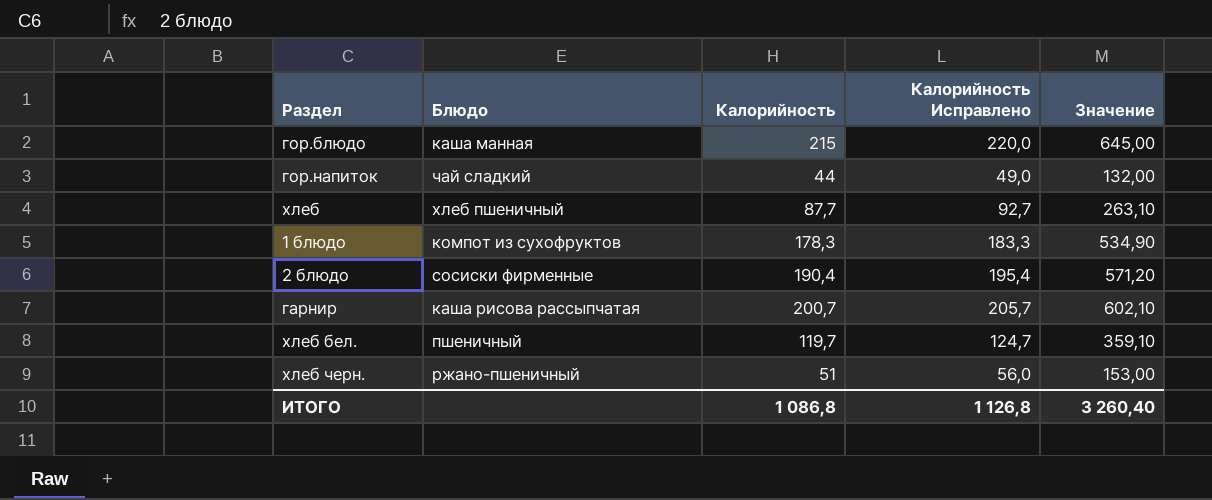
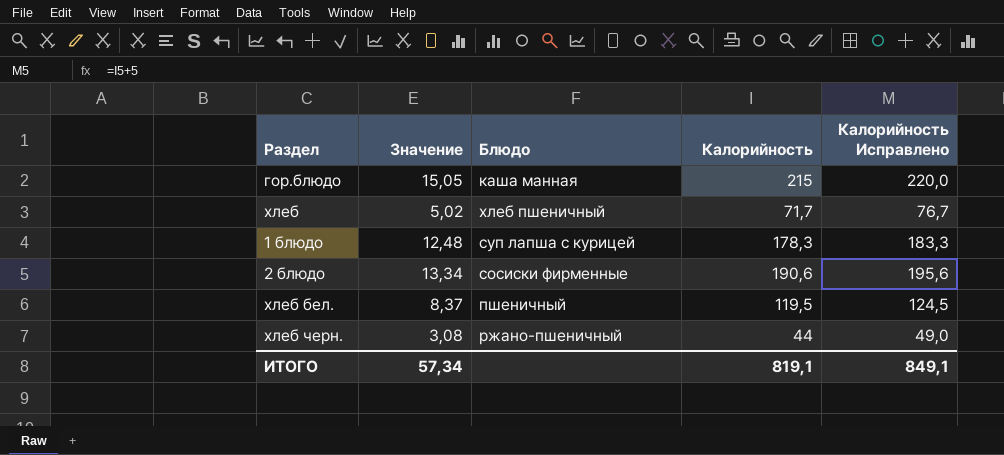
column Значение | formula: [Калорийность] * 3 -> [Калорийность] * 0,07
column Значение | position: 5 -> 2
row гор.напиток: чай сладкий | 44 | 49,0 | 132,00 -> none
row гарнир: каша рисова рассыпчатая | 200,7 | 205,7 | 602,10 -> none
хлеб | Калорийность: 87,7 -> 71,7
хлеб | Калорийность Исправлено: 92,7 -> 76,7
1 блюдо | Блюдо: компот из сухофруктов -> суп лапша с курицей
2 блюдо | Калорийность: 190,4 -> 190,6
2 блюдо | Калорийность Исправлено: 195,4 -> 195,6
хлеб бел. | Калорийность: 119,7 -> 119,5
хлеб бел. | Калорийность Исправлено: 124,7 -> 124,5
хлеб черн. | Калорийность: 51 -> 44
хлеб черн. | Калорийность Исправлено: 56,0 -> 49,0
ИТОГО | Значение: 3 260,40 -> 57,34
ИТОГО | Калорийность: 1 086,8 -> 819,1
ИТОГО | Калорийность Исправлено: 1 126,8 -> 849,1

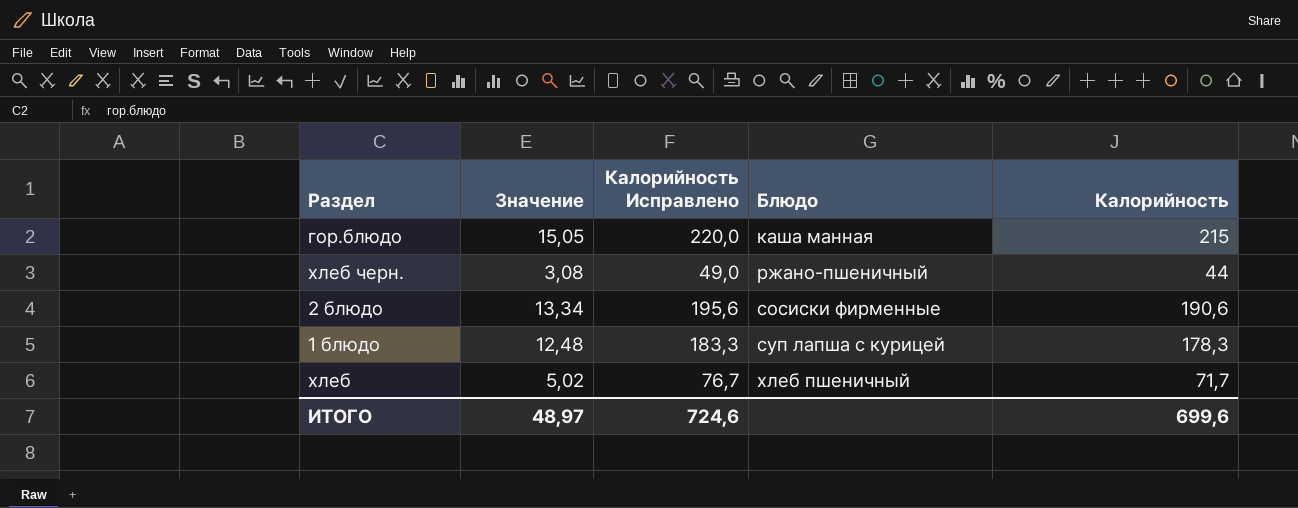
row order: none -> Блюдо ascending
column Калорийность Исправлено | position: 5 -> 3
row хлеб бел.: 8,37 | пшеничный | 119,5 | 124,5 -> none
ИТОГО | Значение: 57,34 -> 48,97
ИТОГО | Калорийность Исправлено: 849,1 -> 724,6
ИТОГО | Калорийность: 819,1 -> 699,6

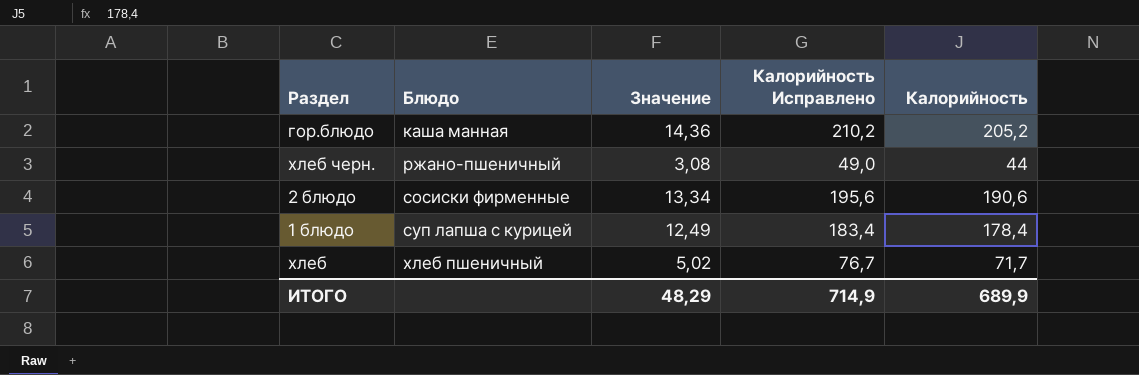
column Блюдо | position: 4 -> 2
гор.блюдо | Значение: 15,05 -> 14,36
гор.блюдо | Калорийность Исправлено: 220,0 -> 210,2
гор.блюдо | Калорийность: 215 -> 205,2
1 блюдо | Значение: 12,48 -> 12,49
1 блюдо | Калорийность Исправлено: 183,3 -> 183,4
1 блюдо | Калорийность: 178,3 -> 178,4
ИТОГО | Значение: 48,97 -> 48,29
ИТОГО | Калорийность Исправлено: 724,6 -> 714,9
ИТОГО | Калорийность: 699,6 -> 689,9

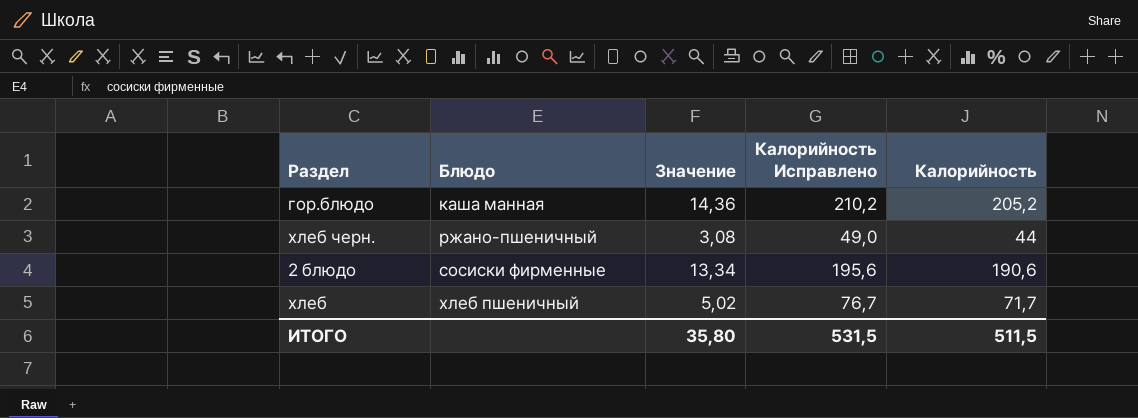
row 1 блюдо: суп лапша с курицей | 12,49 | 183,4 | 178,4 -> none
ИТОГО | Значение: 48,29 -> 35,80
ИТОГО | Калорийность Исправлено: 714,9 -> 531,5
ИТОГО | Калорийность: 689,9 -> 511,5

